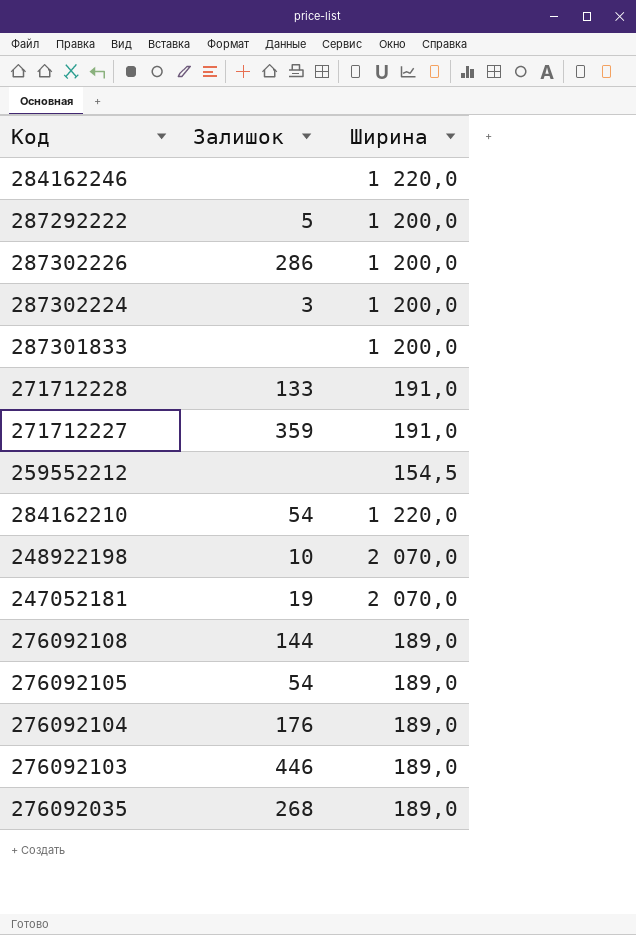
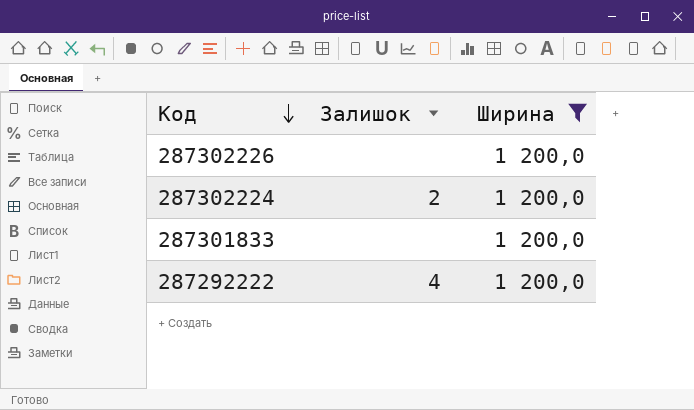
filter: none -> Ширина = 1 200,0
row order: none -> Код descending
287302226 | Залишок: 286 -> none
287302224 | Залишок: 3 -> 2
287292222 | Залишок: 5 -> 4

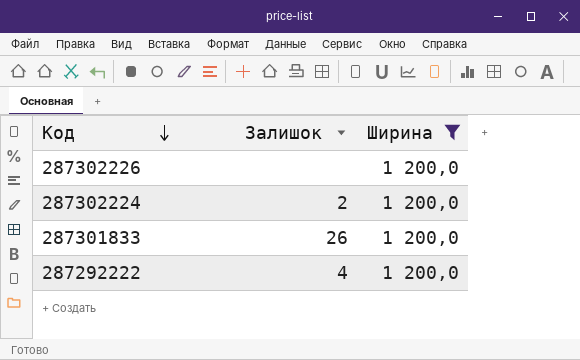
287301833 | Залишок: none -> 26

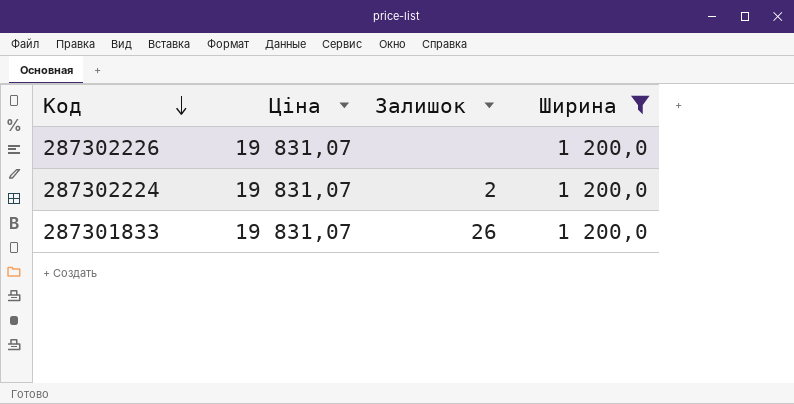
column Ціна | position: none -> 2
row 287292222: 4 | 1 200,0 -> none

